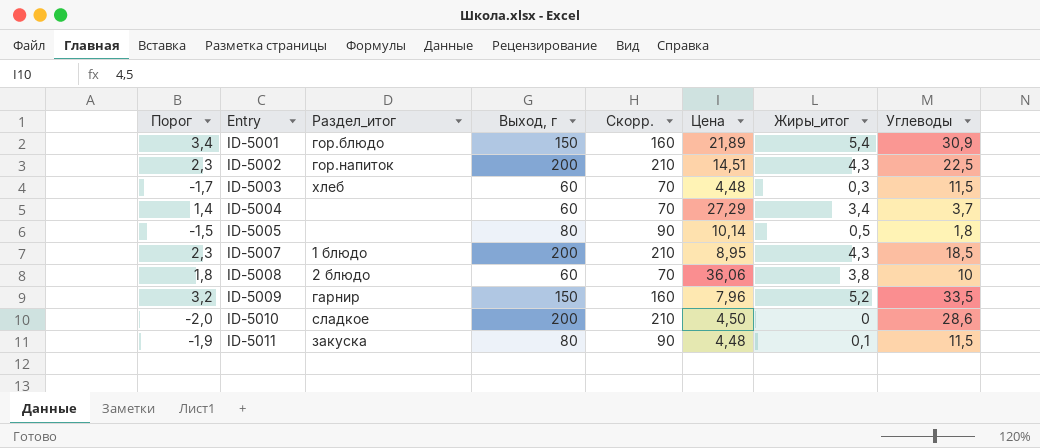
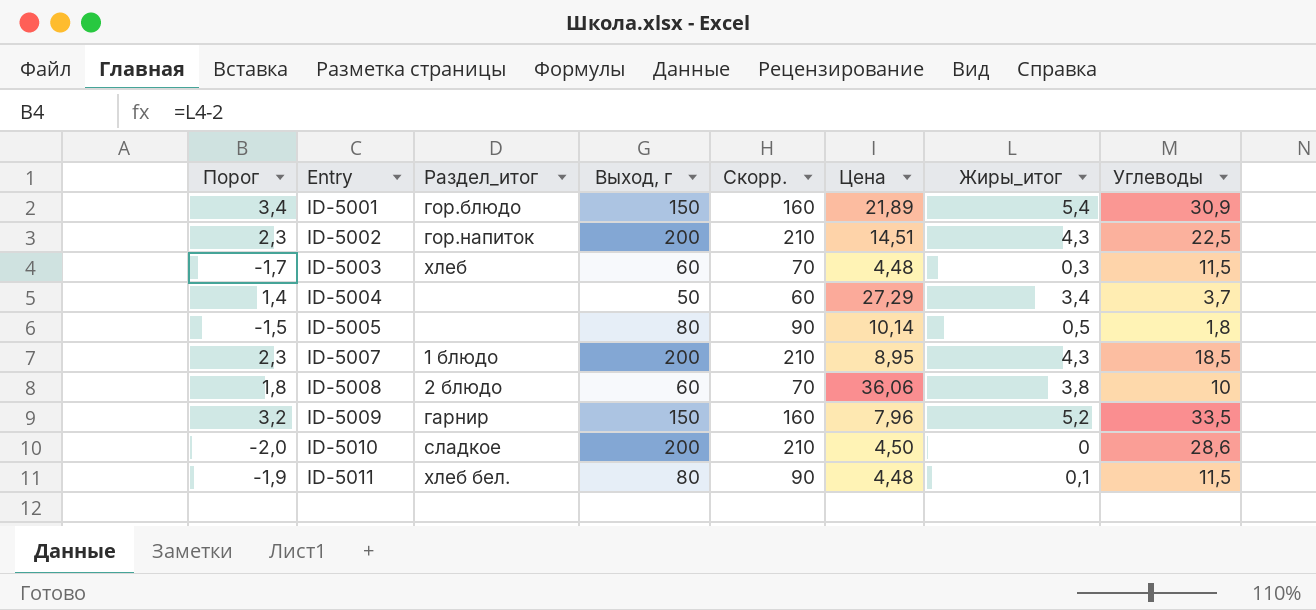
ID-5004 | Выход, г: 60 -> 50
ID-5004 | Скорр.: 70 -> 60
ID-5011 | Раздел_итог: закуска -> хлеб бел.

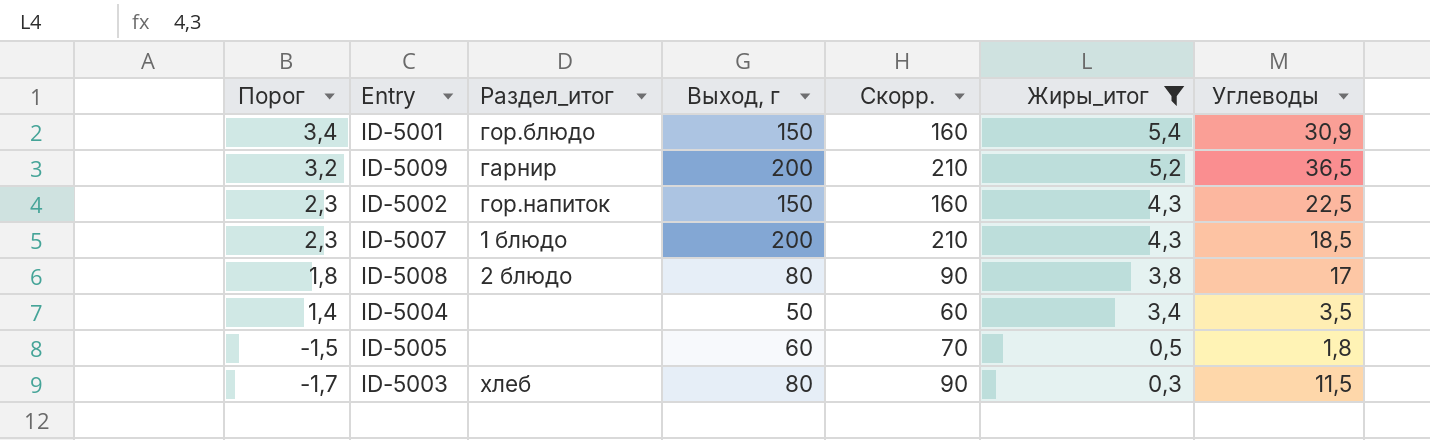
filter: none -> Жиры_итог >= 0,3
row order: Entry ascending -> Порог descending
column Цена | position: 6 -> none
ID-5009 | Выход, г: 150 -> 200
ID-5009 | Скорр.: 160 -> 210
ID-5009 | Углеводы: 33,5 -> 36,5
ID-5002 | Выход, г: 200 -> 150
ID-5002 | Скорр.: 210 -> 160
ID-5008 | Выход, г: 60 -> 80
ID-5008 | Скорр.: 70 -> 90
ID-5008 | Углеводы: 10 -> 17
ID-5004 | Углеводы: 3,7 -> 3,5
ID-5005 | Выход, г: 80 -> 60
ID-5005 | Скорр.: 90 -> 70
ID-5003 | Выход, г: 60 -> 80
ID-5003 | Скорр.: 70 -> 90

